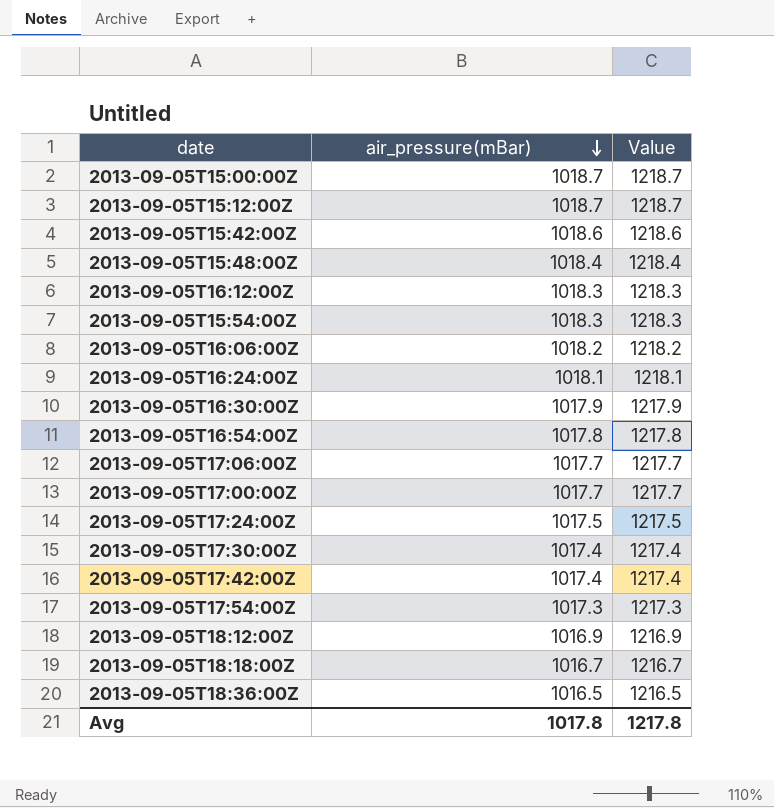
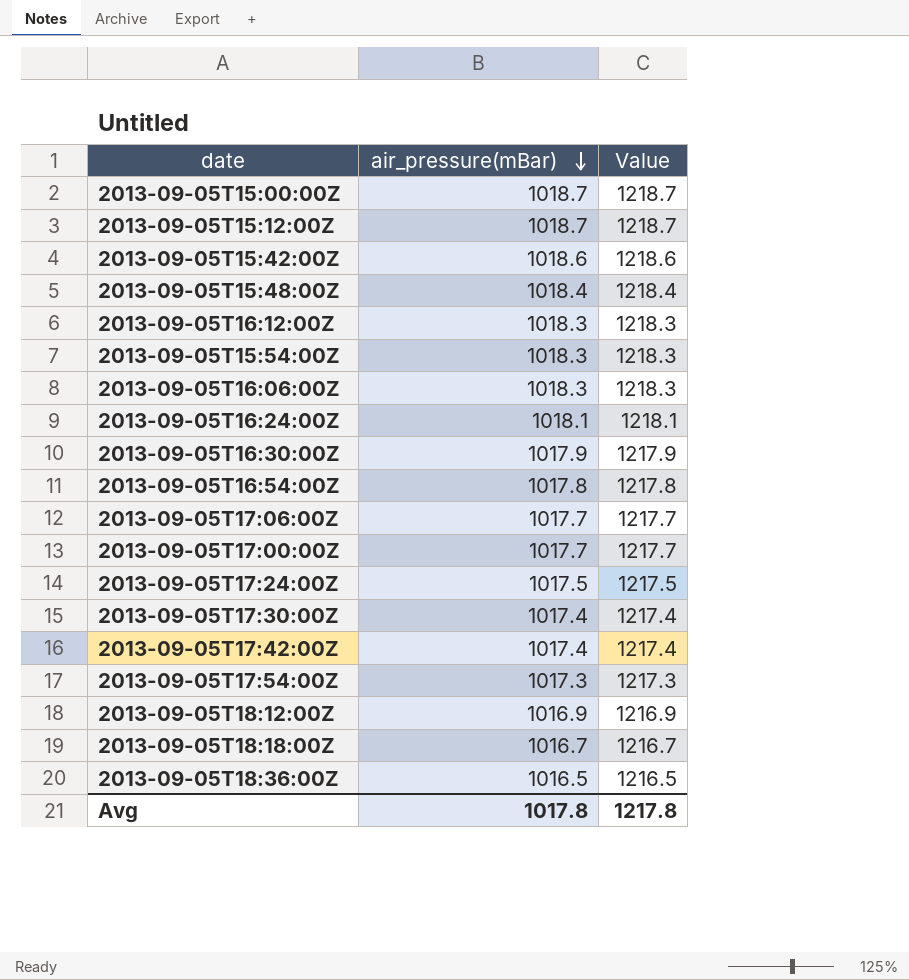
2013-09-05T16:06:00Z | air_pressure(mBar): 1018.2 -> 1018.3
2013-09-05T16:06:00Z | Value: 1218.2 -> 1218.3

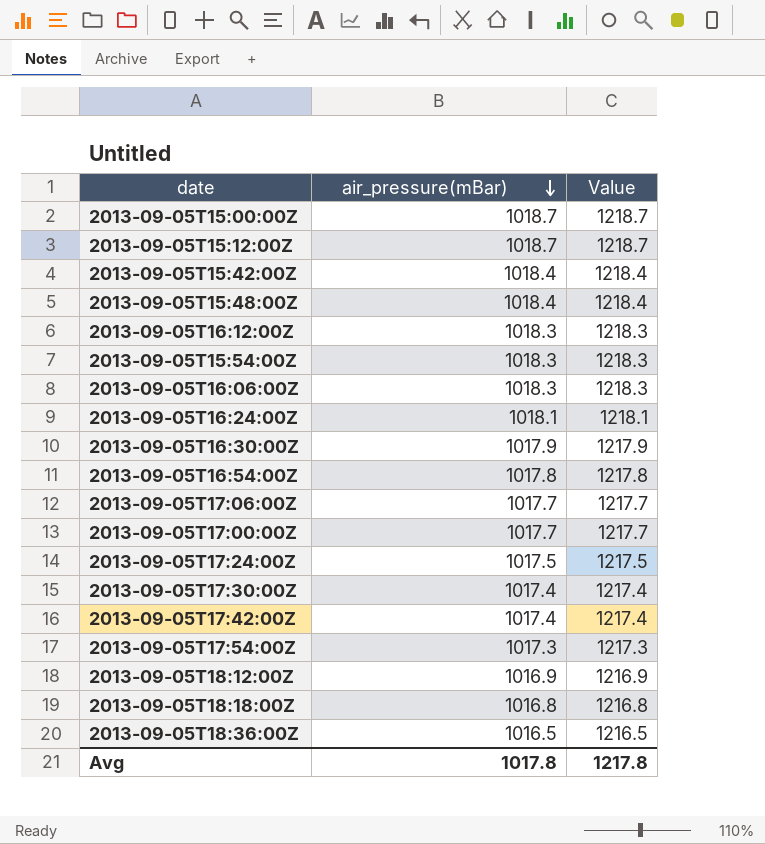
2013-09-05T15:42:00Z | air_pressure(mBar): 1018.6 -> 1018.4
2013-09-05T15:42:00Z | Value: 1218.6 -> 1218.4
2013-09-05T18:18:00Z | air_pressure(mBar): 1016.7 -> 1016.8
2013-09-05T18:18:00Z | Value: 1216.7 -> 1216.8

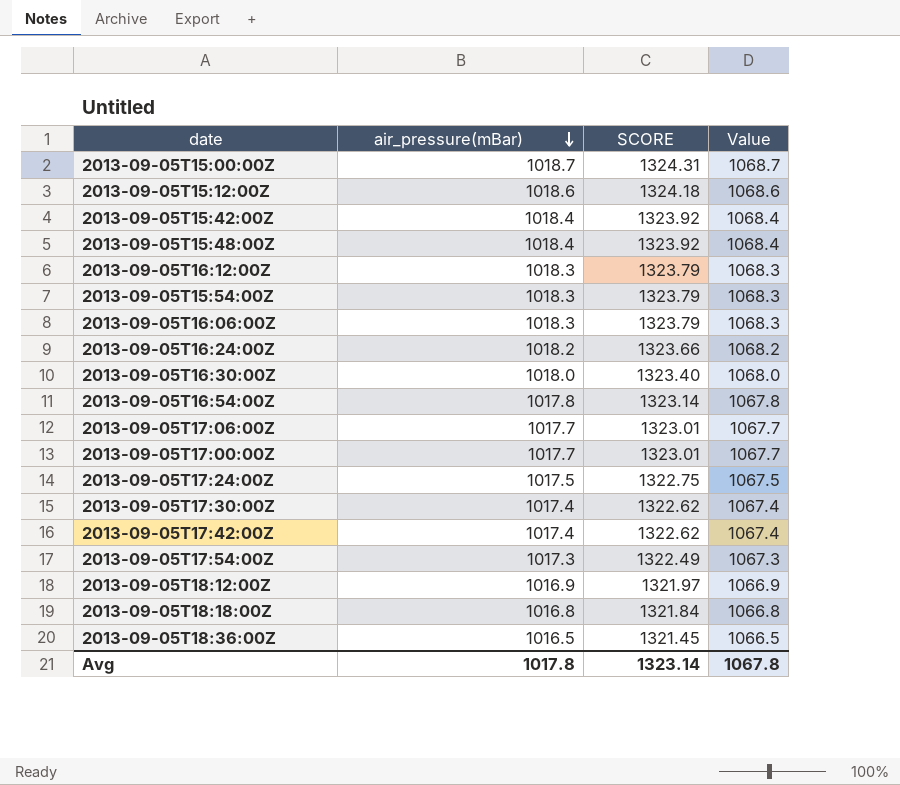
column SCORE | formula: none -> [air_pressure(mBar)] * 1.3
column Value | formula: [air_pressure(mBar)] + 200 -> [air_pressure(mBar)] + 50
2013-09-05T15:12:00Z | air_pressure(mBar): 1018.7 -> 1018.6
2013-09-05T16:24:00Z | air_pressure(mBar): 1018.1 -> 1018.2
2013-09-05T16:30:00Z | air_pressure(mBar): 1017.9 -> 1018.0
Avg | Value: 1217.8 -> 1067.8

